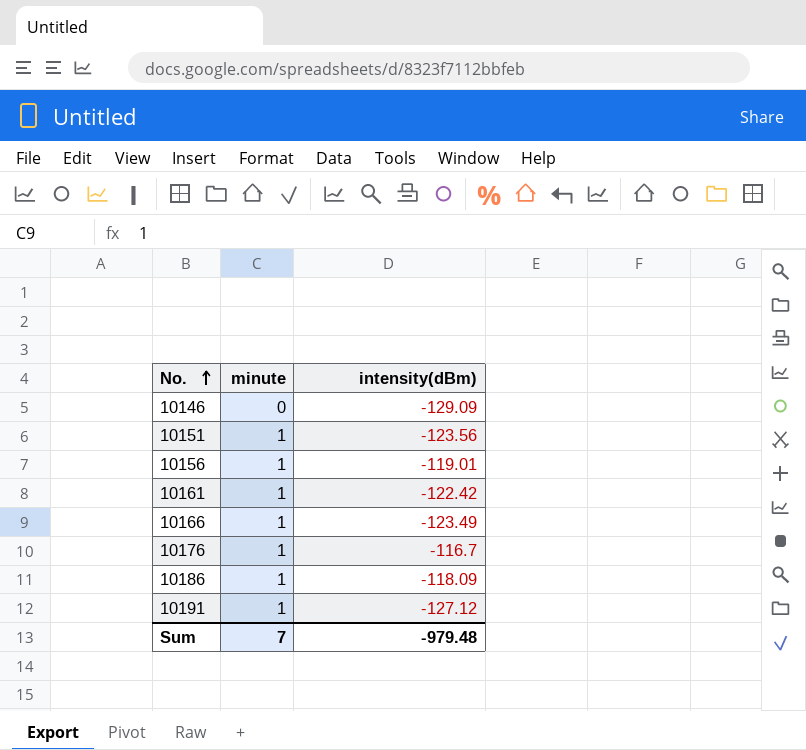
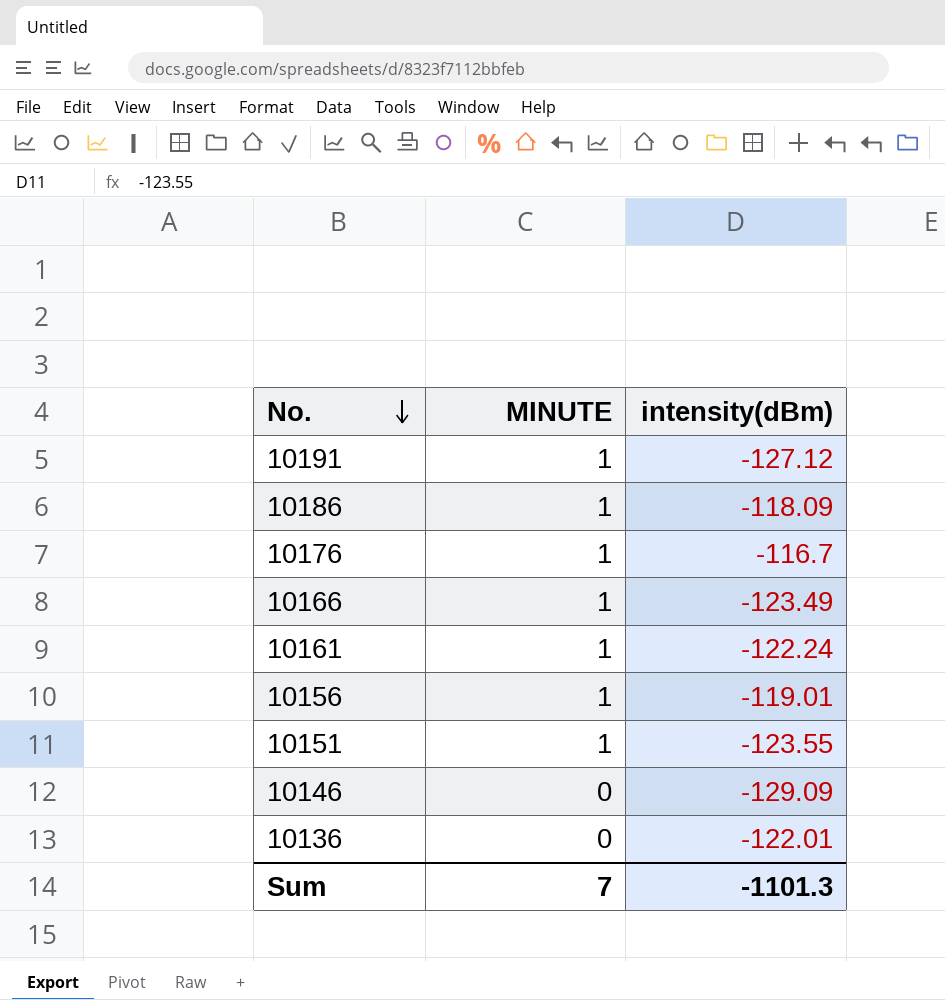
row order: No. ascending -> No. descending
column name: minute -> MINUTE
10161 | intensity(dBm): -122.42 -> -122.24
10151 | intensity(dBm): -123.56 -> -123.55
row 10136: none -> 0 | -122.01
Sum | intensity(dBm): -979.48 -> -1101.3

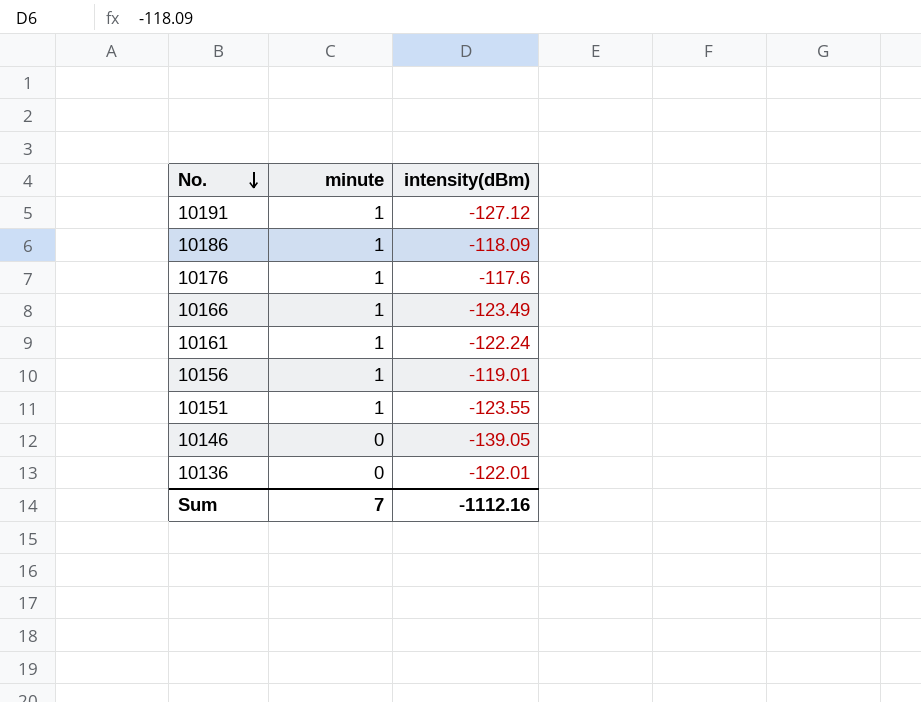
column name: MINUTE -> minute
10176 | intensity(dBm): -116.7 -> -117.6
10146 | intensity(dBm): -129.09 -> -139.05
Sum | intensity(dBm): -1101.3 -> -1112.16

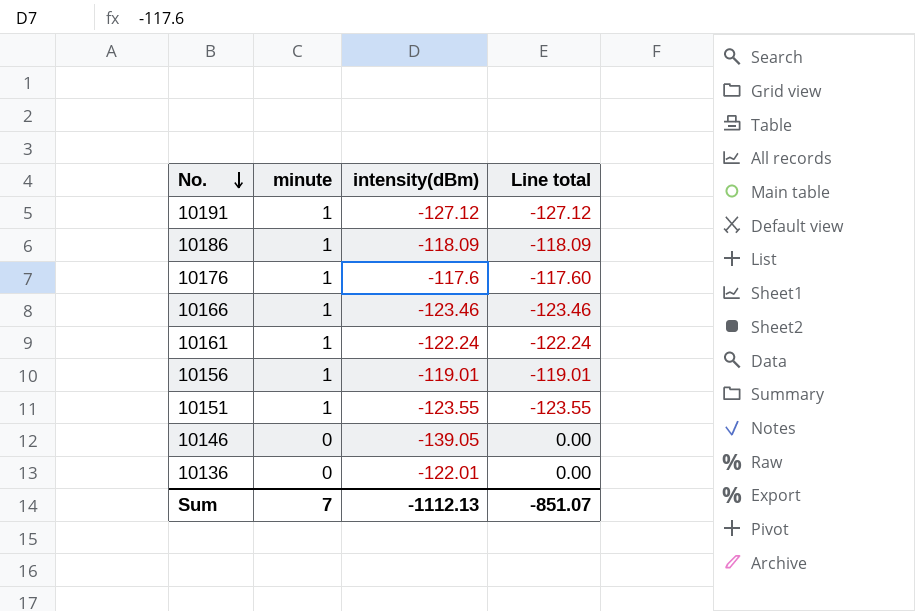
column Line total | formula: none -> [minute] * [intensity(dBm)]
10166 | intensity(dBm): -123.49 -> -123.46
Sum | intensity(dBm): -1112.16 -> -1112.13

